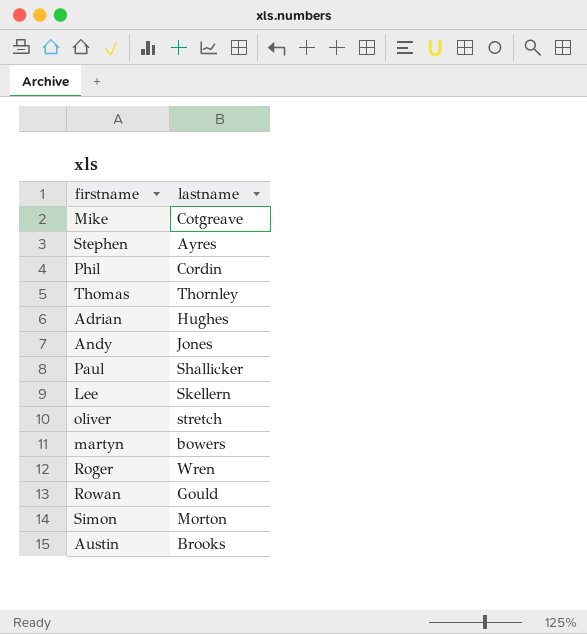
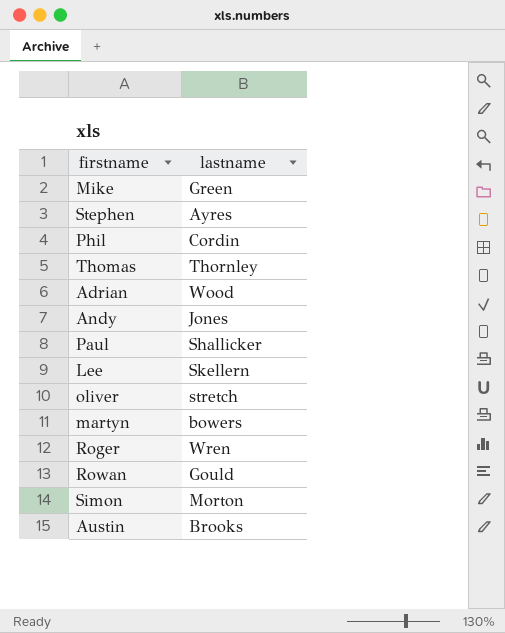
Mike | lastname: Cotgreave -> Green
Adrian | lastname: Hughes -> Wood

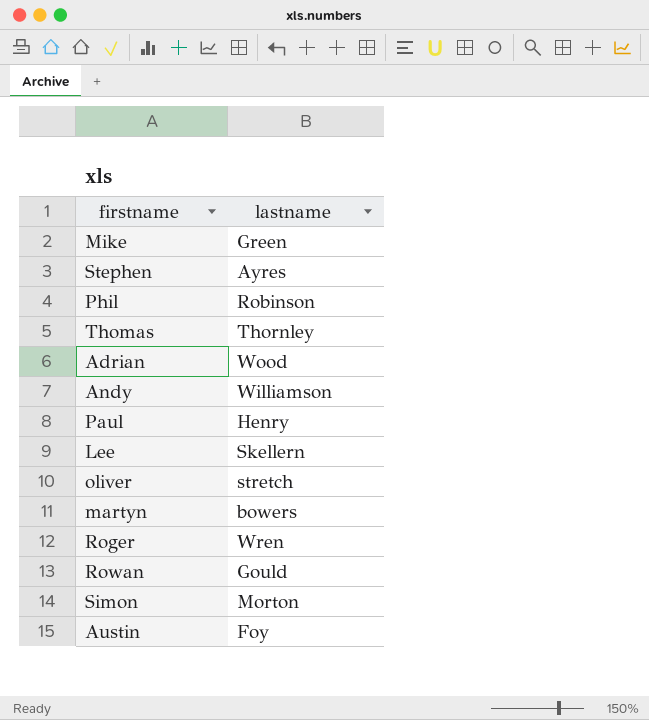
Phil | lastname: Cordin -> Robinson
Andy | lastname: Jones -> Williamson
Paul | lastname: Shallicker -> Henry
Austin | lastname: Brooks -> Foy

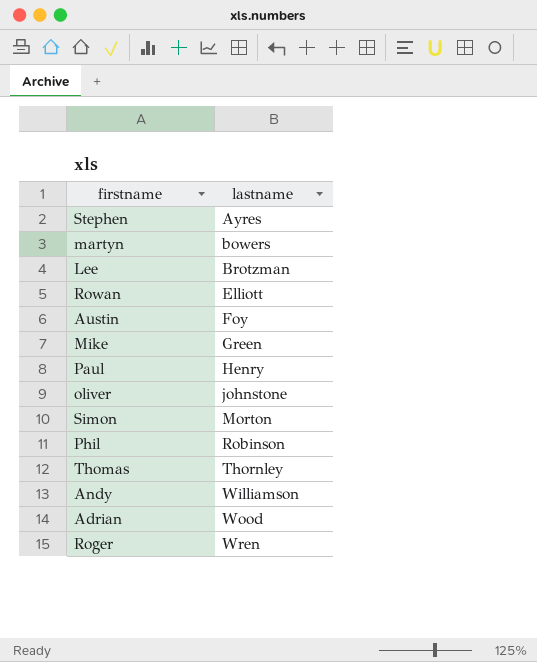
row order: none -> lastname ascending
Lee | lastname: Skellern -> Brotzman
Rowan | lastname: Gould -> Elliott
oliver | lastname: stretch -> johnstone

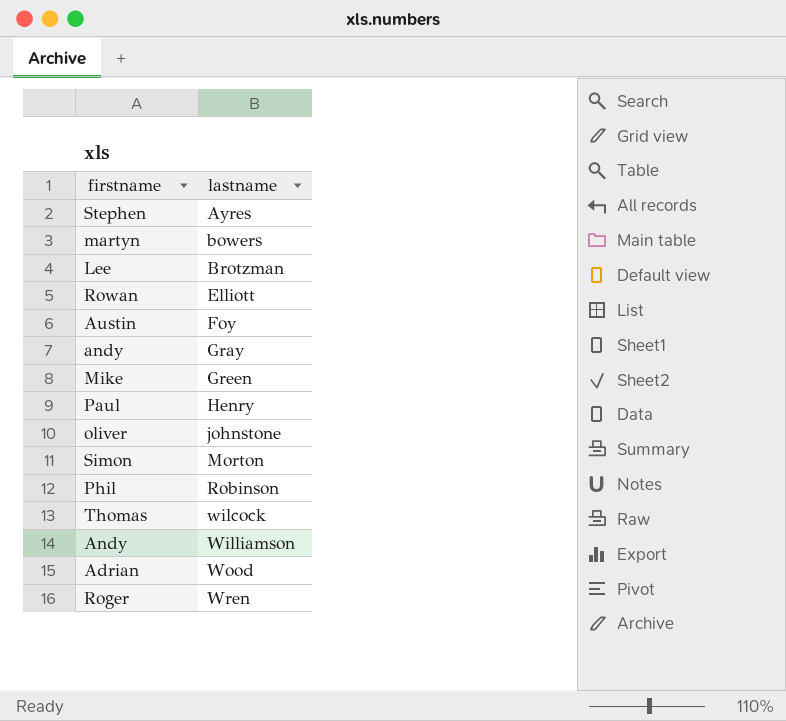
row andy: none -> Gray
Thomas | lastname: Thornley -> wilcock

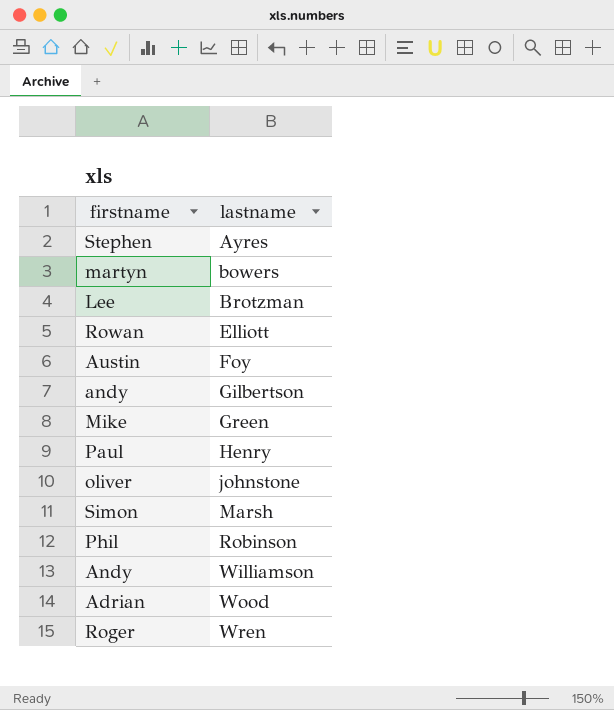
row Thomas: wilcock -> none
andy | lastname: Gray -> Gilbertson
Simon | lastname: Morton -> Marsh

